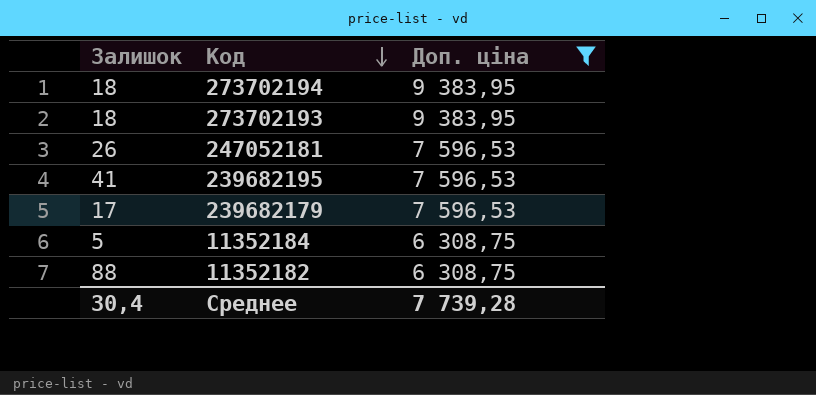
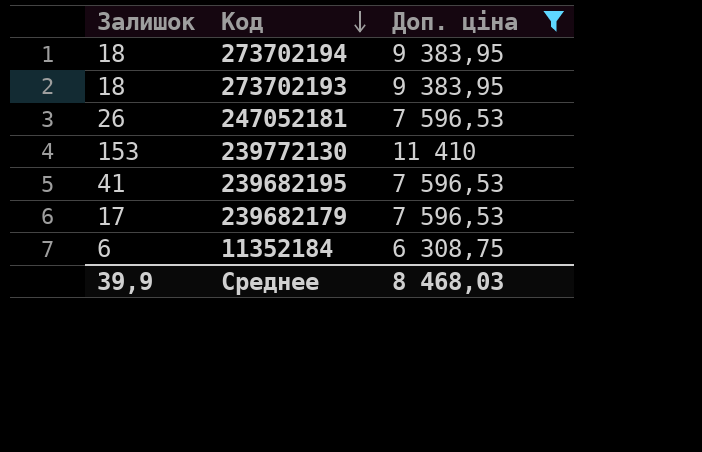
row 11352182: 88 | 6 308,75 -> none
row 239772130: none -> 153 | 11 410
11352184 | Залишок: 5 -> 6
Среднее | Залишок: 30,4 -> 39,9
Среднее | Доп. ціна: 7 739,28 -> 8 468,03

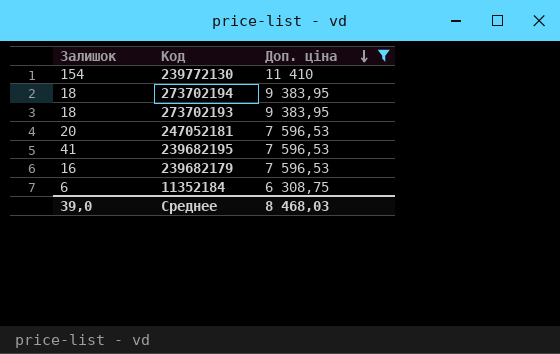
row order: Код descending -> Доп. ціна descending
239772130 | Залишок: 153 -> 154
247052181 | Залишок: 26 -> 20
239682179 | Залишок: 17 -> 16
Среднее | Залишок: 39,9 -> 39,0

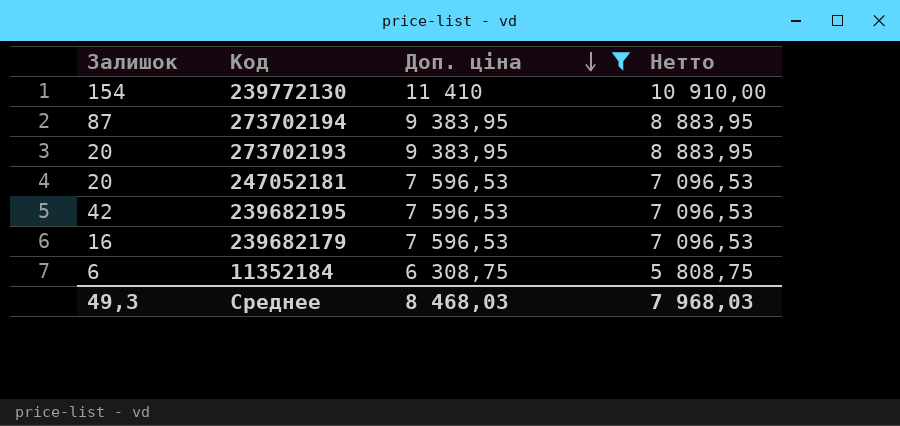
column Нетто | formula: none -> [Доп. ціна] - 500
273702194 | Залишок: 18 -> 87
273702193 | Залишок: 18 -> 20
239682195 | Залишок: 41 -> 42
Среднее | Залишок: 39,0 -> 49,3

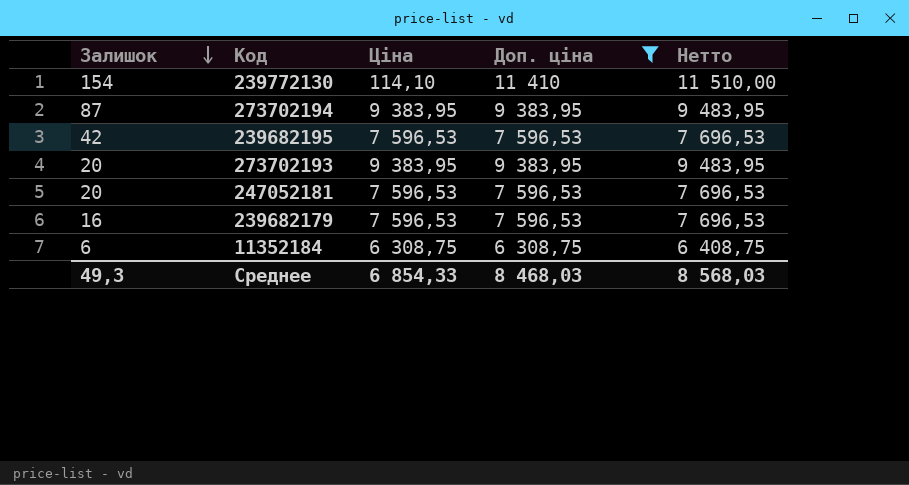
row order: Доп. ціна descending -> Залишок descending
column Ціна | position: none -> 3
column Нетто | formula: [Доп. ціна] - 500 -> [Доп. ціна] + 100
Среднее | Нетто: 7 968,03 -> 8 568,03

